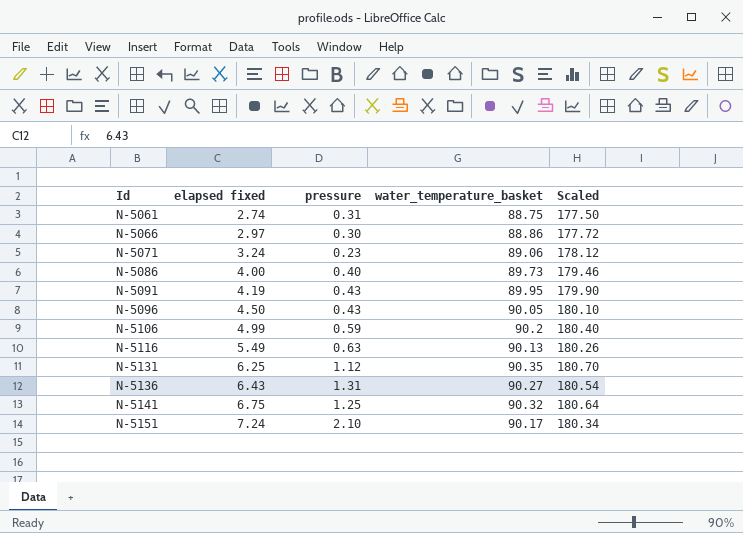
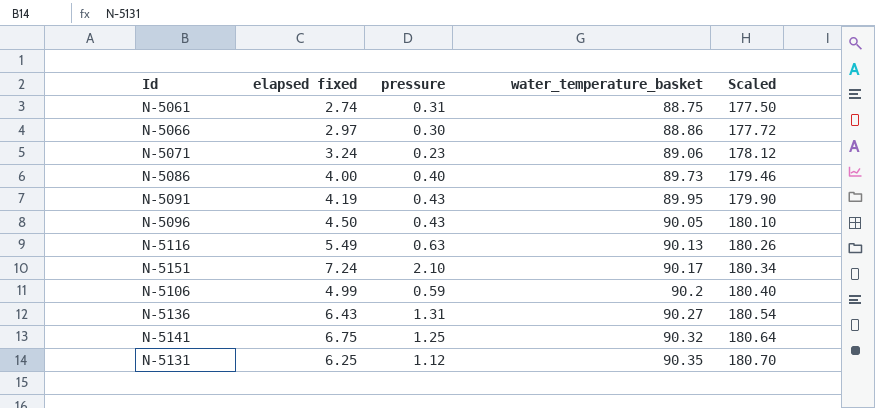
row order: Id ascending -> water_temperature_basket ascending

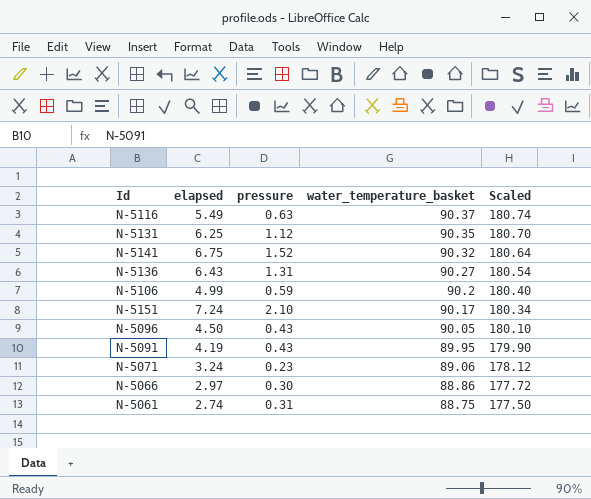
row order: water_temperature_basket ascending -> water_temperature_basket descending
column name: elapsed fixed -> elapsed
row N-5086: 4.00 | 0.40 | 89.73 | 179.46 -> none
N-5116 | water_temperature_basket: 90.13 -> 90.37
N-5116 | Scaled: 180.26 -> 180.74
N-5141 | pressure: 1.25 -> 1.52

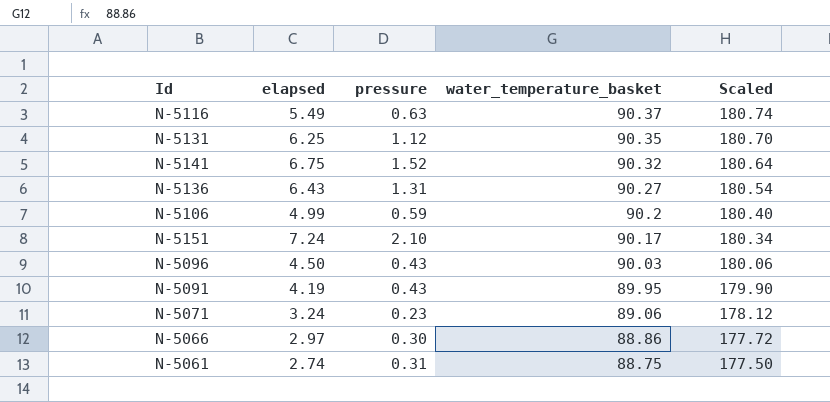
N-5096 | water_temperature_basket: 90.05 -> 90.03
N-5096 | Scaled: 180.10 -> 180.06

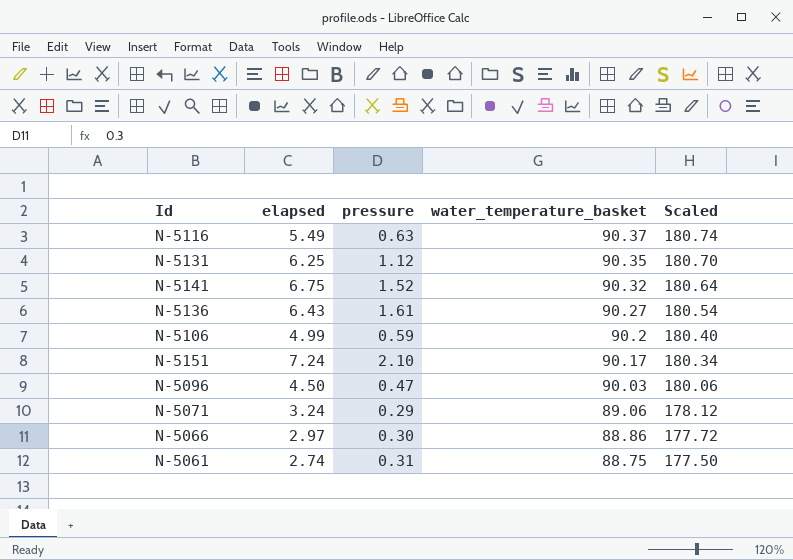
row N-5091: 4.19 | 0.43 | 89.95 | 179.90 -> none
N-5136 | pressure: 1.31 -> 1.61
N-5096 | pressure: 0.43 -> 0.47
N-5071 | pressure: 0.23 -> 0.29

